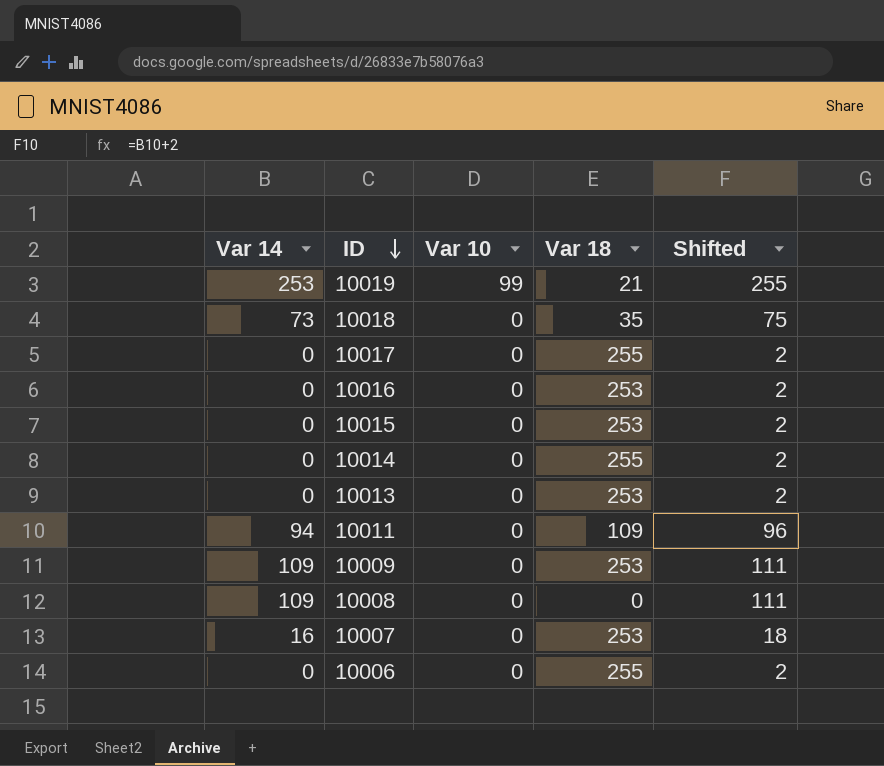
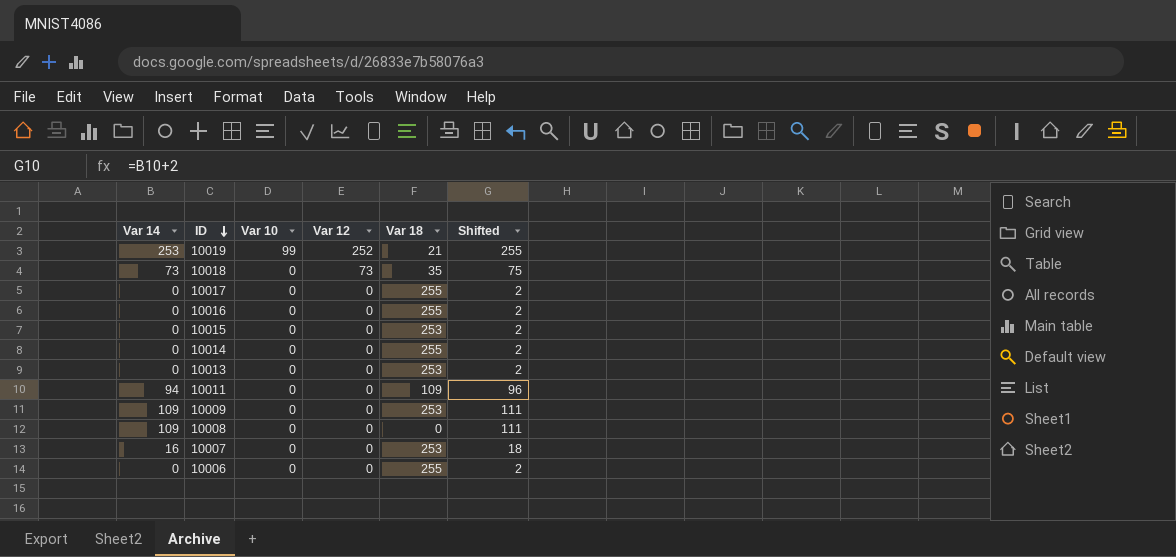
column Var 12 | position: none -> 4
10016 | Var 18: 253 -> 255

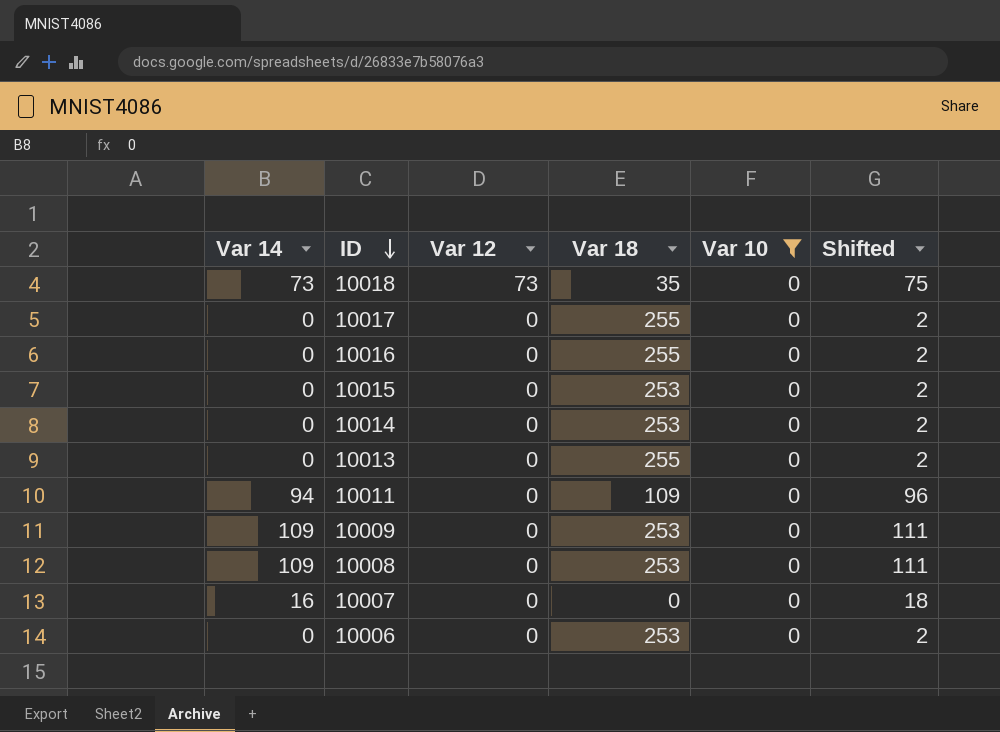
filter: none -> Var 10 = 0
column Var 10 | position: 3 -> 5
10014 | Var 18: 255 -> 253
10013 | Var 18: 253 -> 255
10008 | Var 18: 0 -> 253
10007 | Var 18: 253 -> 0
10006 | Var 18: 255 -> 253

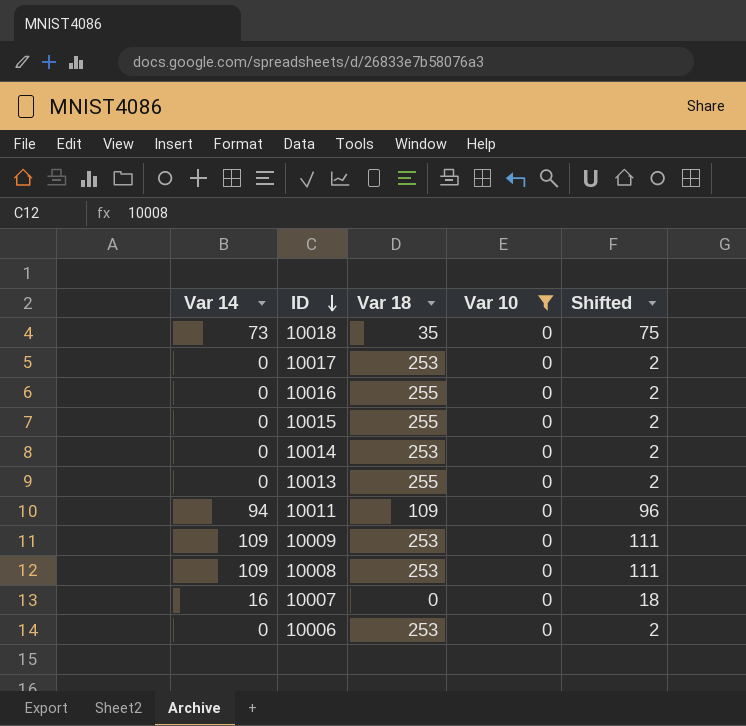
column Var 12 | position: 3 -> none
10017 | Var 18: 255 -> 253
10015 | Var 18: 253 -> 255

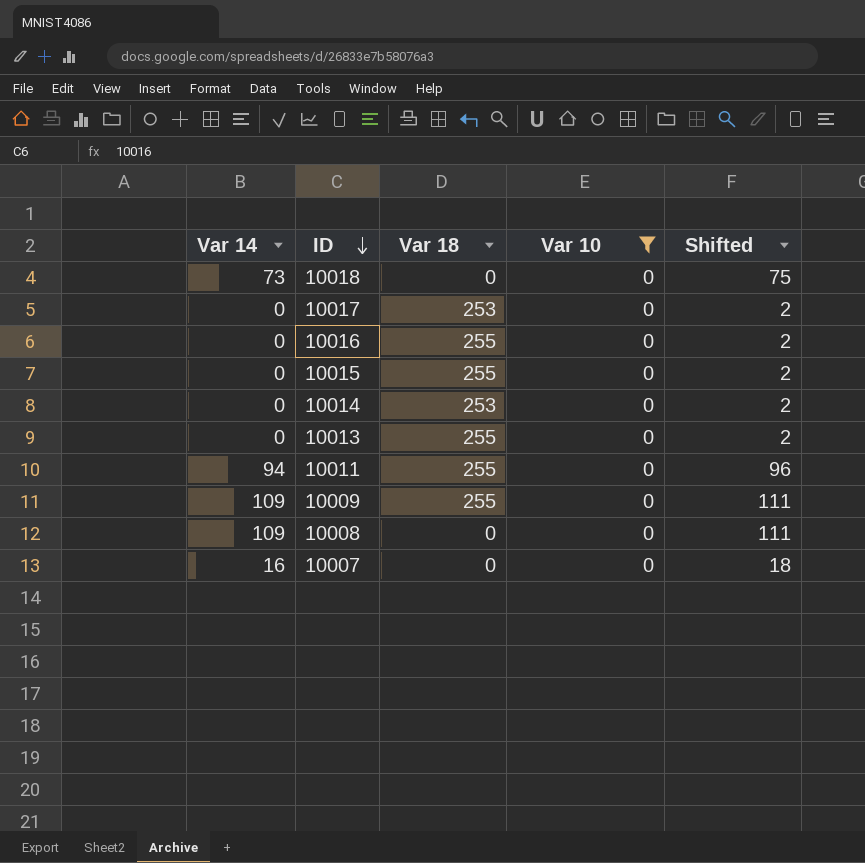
row 10006: 0 | 253 | 0 | 2 -> none
10018 | Var 18: 35 -> 0
10011 | Var 18: 109 -> 255
10009 | Var 18: 253 -> 255
10008 | Var 18: 253 -> 0

